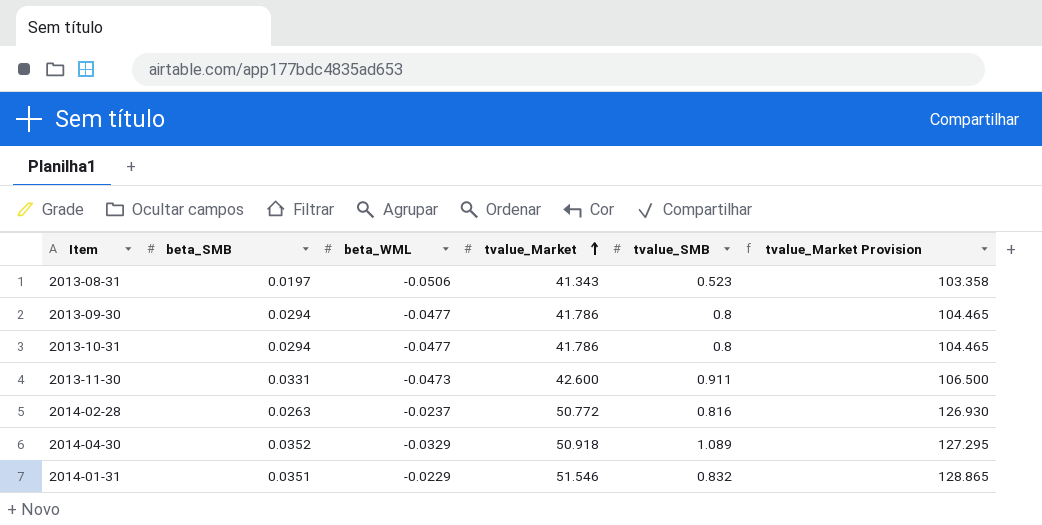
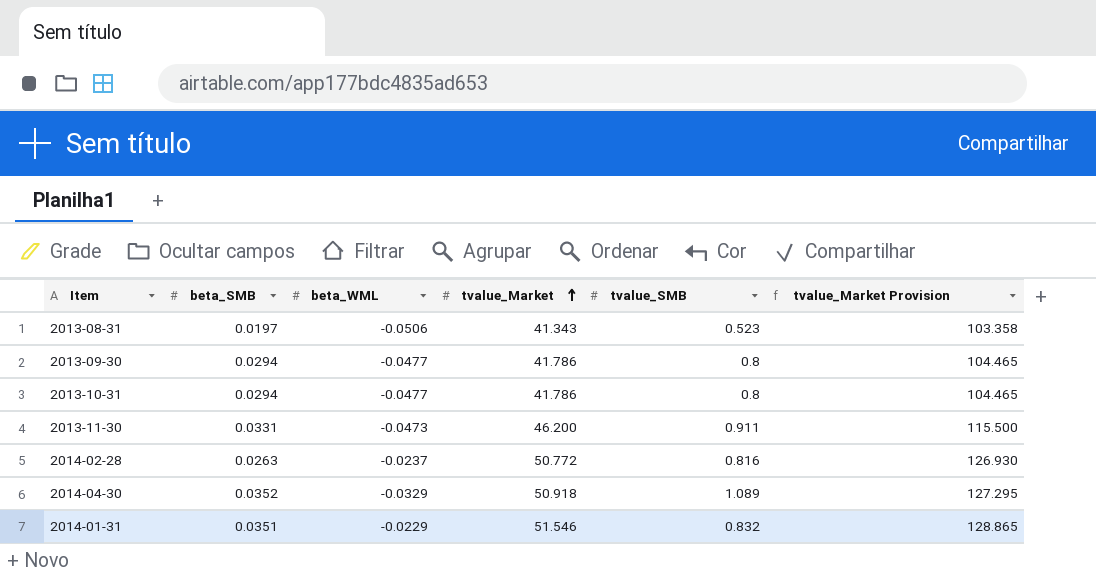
2013-11-30 | tvalue_Market: 42.600 -> 46.200
2013-11-30 | tvalue_Market Provision: 106.500 -> 115.500

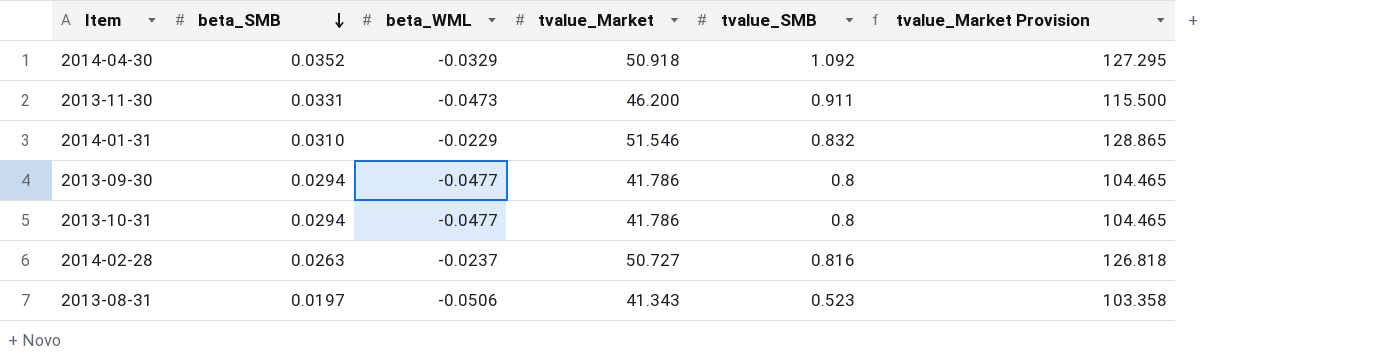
row order: tvalue_Market ascending -> beta_SMB descending
2014-04-30 | tvalue_SMB: 1.089 -> 1.092
2014-01-31 | beta_SMB: 0.0351 -> 0.0310
2014-02-28 | tvalue_Market: 50.772 -> 50.727
2014-02-28 | tvalue_Market Provision: 126.930 -> 126.818

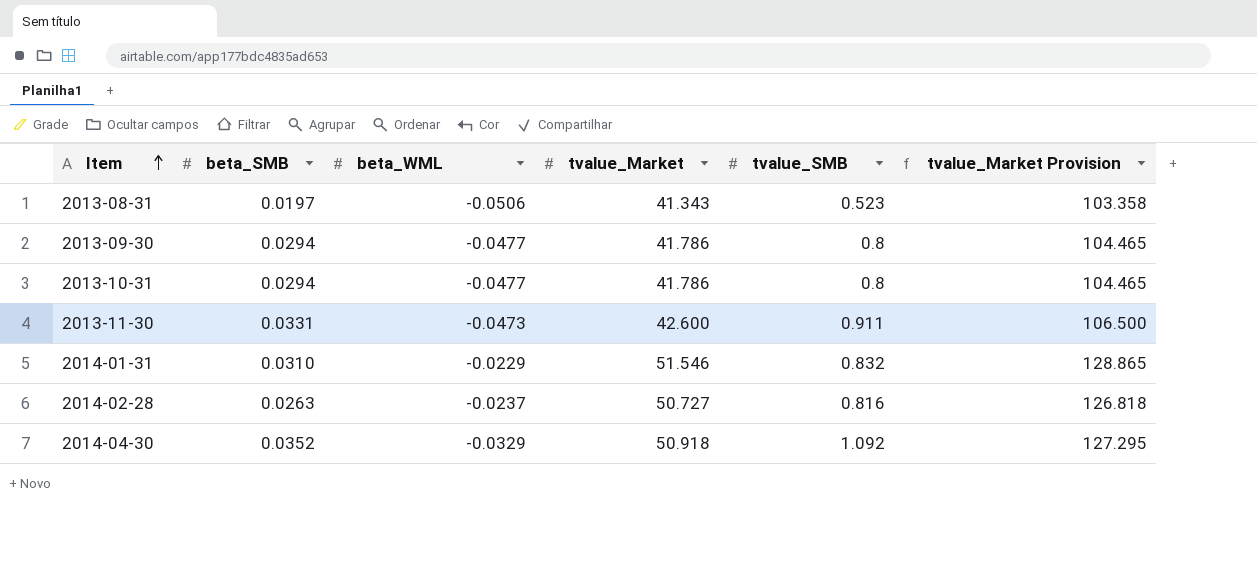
row order: beta_SMB descending -> Item ascending
2013-11-30 | tvalue_Market: 46.200 -> 42.600
2013-11-30 | tvalue_Market Provision: 115.500 -> 106.500

